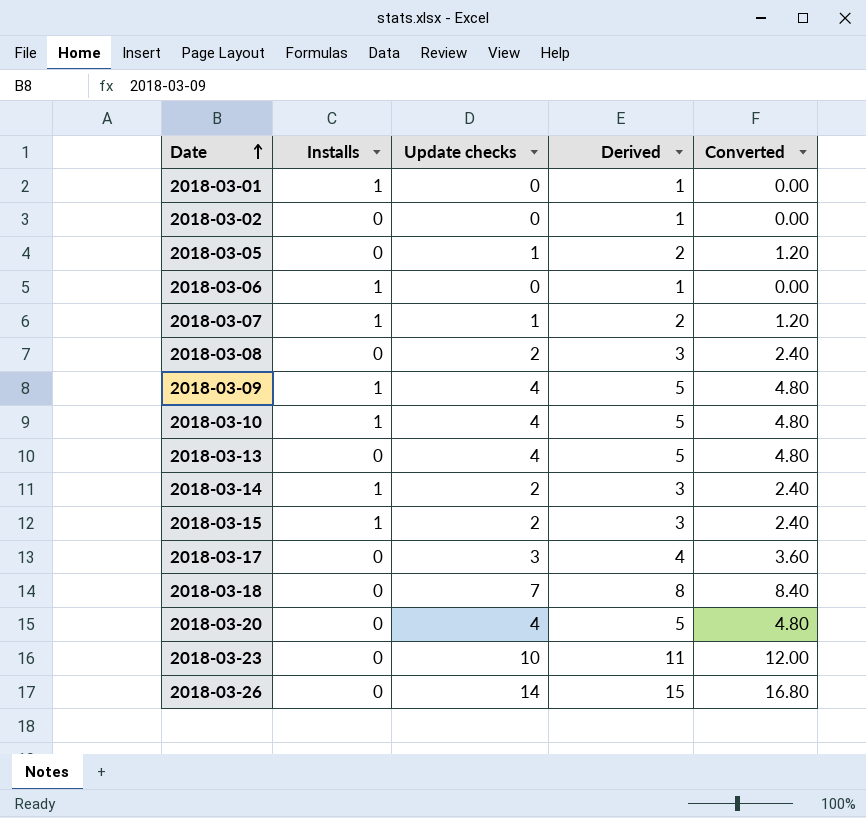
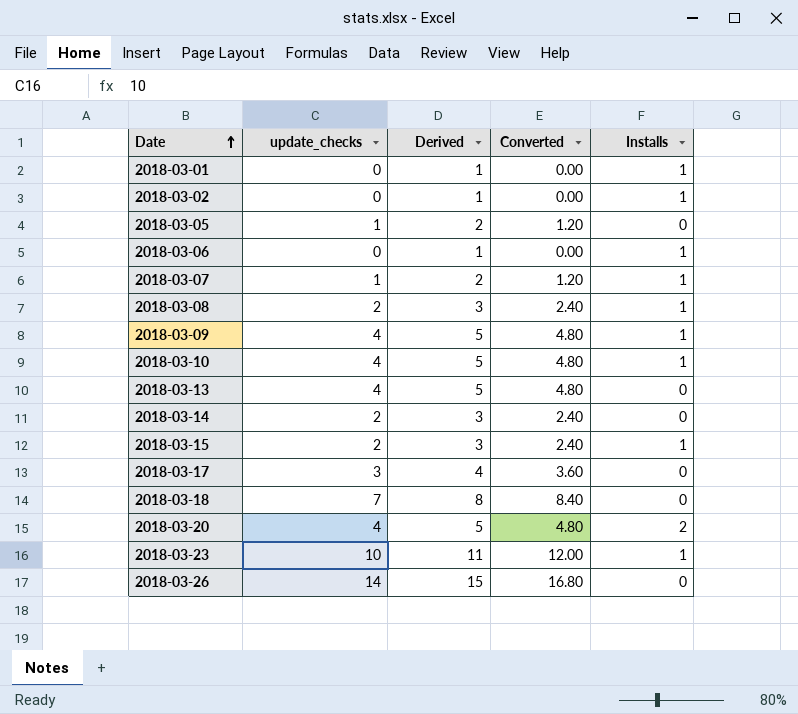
column name: Update checks -> update_checks
column Installs | position: 2 -> 5
2018-03-02 | Installs: 0 -> 1
2018-03-08 | Installs: 0 -> 1
2018-03-14 | Installs: 1 -> 0
2018-03-20 | Installs: 0 -> 2
2018-03-23 | Installs: 0 -> 1

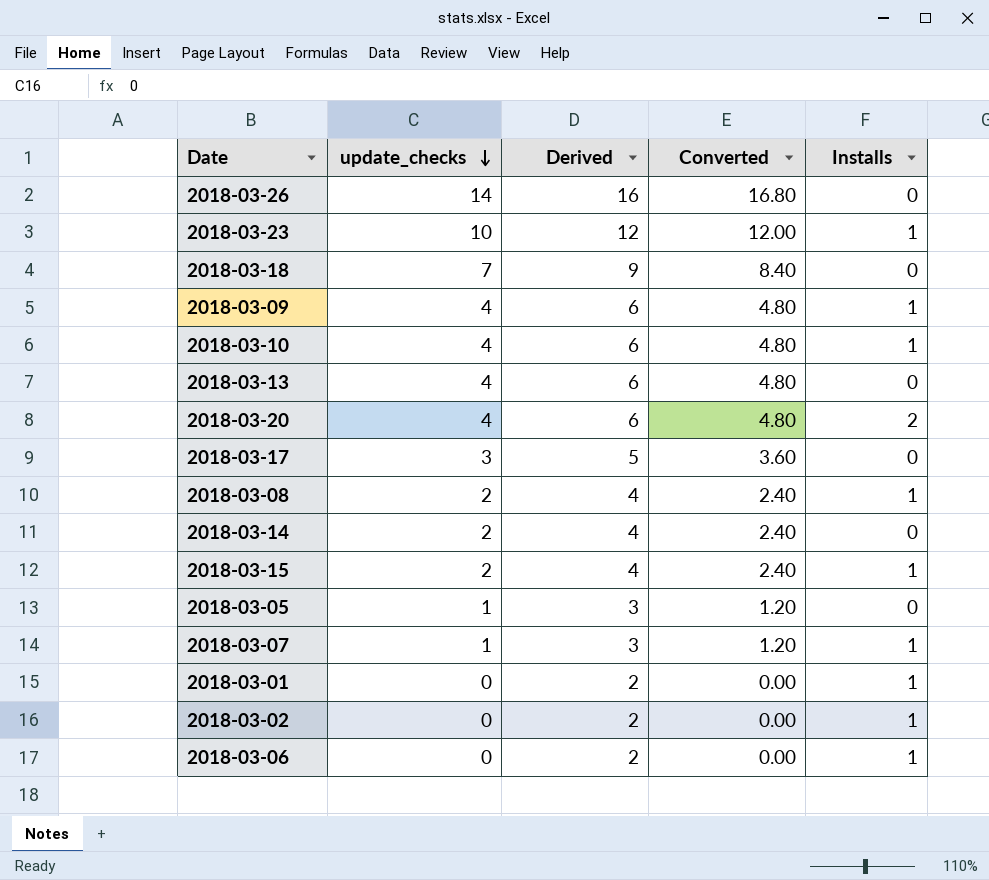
row order: Date ascending -> update_checks descending
column Derived | formula: [update_checks] + 1 -> [update_checks] + 2

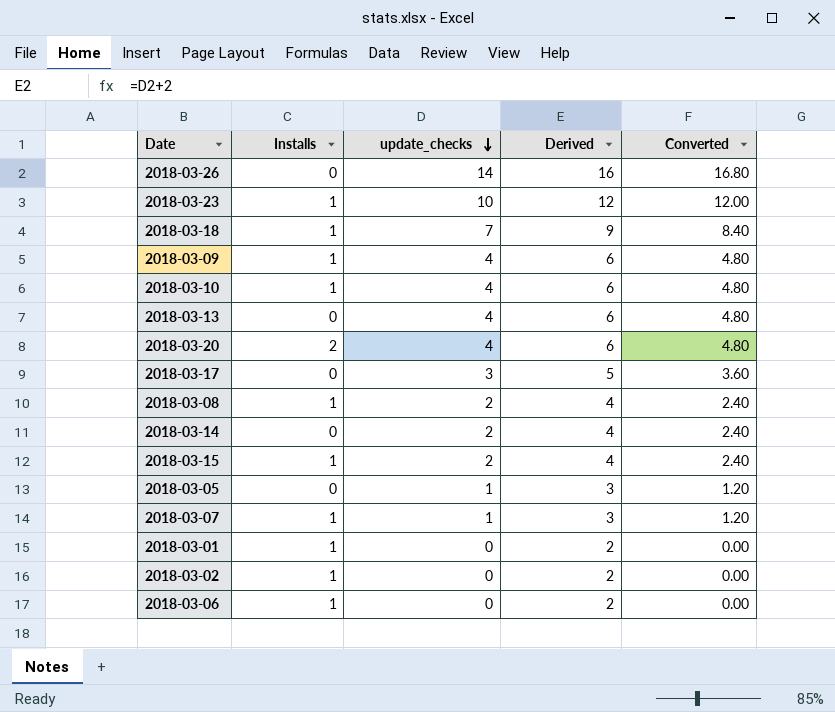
column Installs | position: 5 -> 2
2018-03-18 | Installs: 0 -> 1

